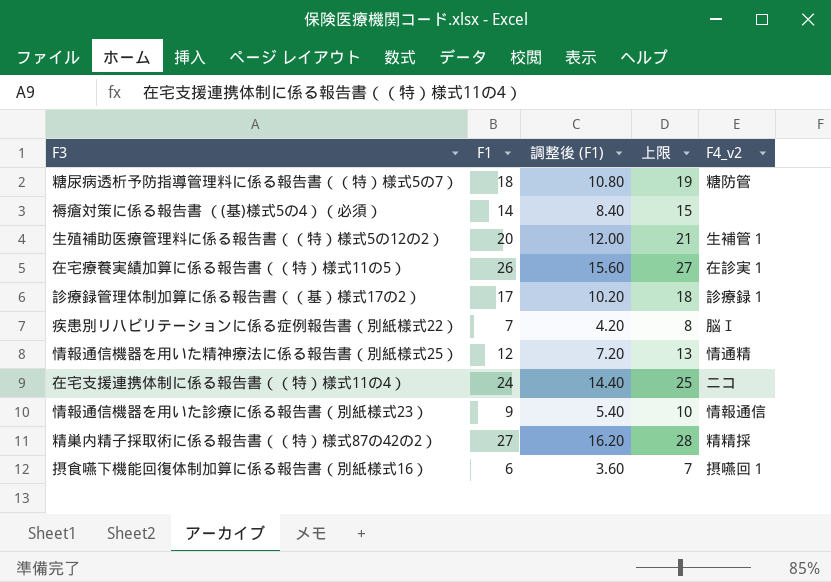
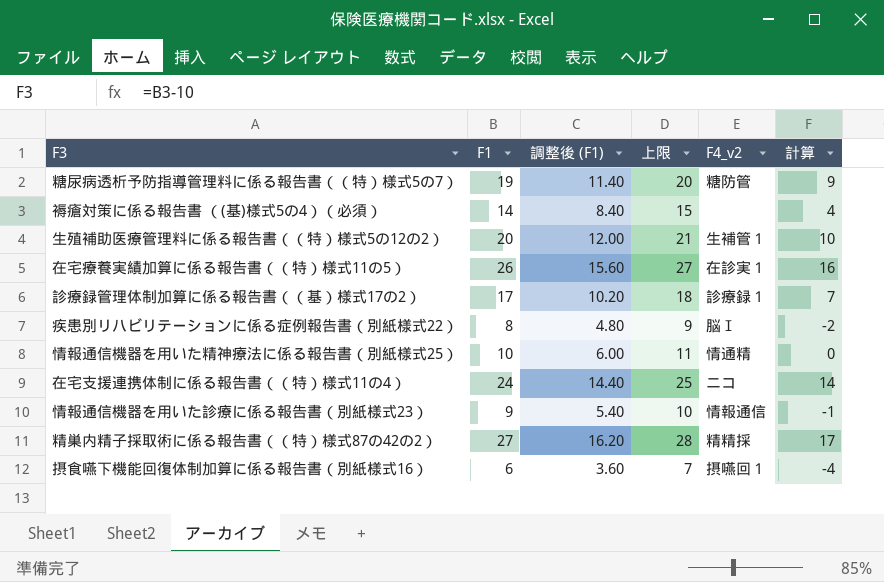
column 計算 | formula: none -> [F1] - 10
糖尿病透析予防指導管理料に係る報告書（（特）様式5の7） | F1: 18 -> 19
糖尿病透析予防指導管理料に係る報告書（（特）様式5の7） | 調整後 (F1): 10.80 -> 11.40
糖尿病透析予防指導管理料に係る報告書（（特）様式5の7） | 上限: 19 -> 20
疾患別リハビリテーションに係る症例報告書（別紙様式22） | F1: 7 -> 8
疾患別リハビリテーションに係る症例報告書（別紙様式22） | 調整後 (F1): 4.20 -> 4.80
疾患別リハビリテーションに係る症例報告書（別紙様式22） | 上限: 8 -> 9
情報通信機器を用いた精神療法に係る報告書（別紙様式25） | F1: 12 -> 10
情報通信機器を用いた精神療法に係る報告書（別紙様式25） | 調整後 (F1): 7.20 -> 6.00
情報通信機器を用いた精神療法に係る報告書（別紙様式25） | 上限: 13 -> 11

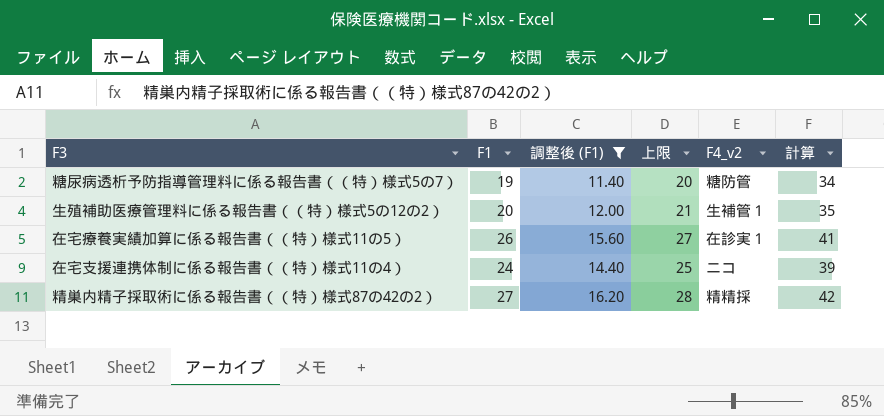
filter: none -> 調整後 (F1) >= 11.40
column 計算 | formula: [F1] - 10 -> [F1] + 15

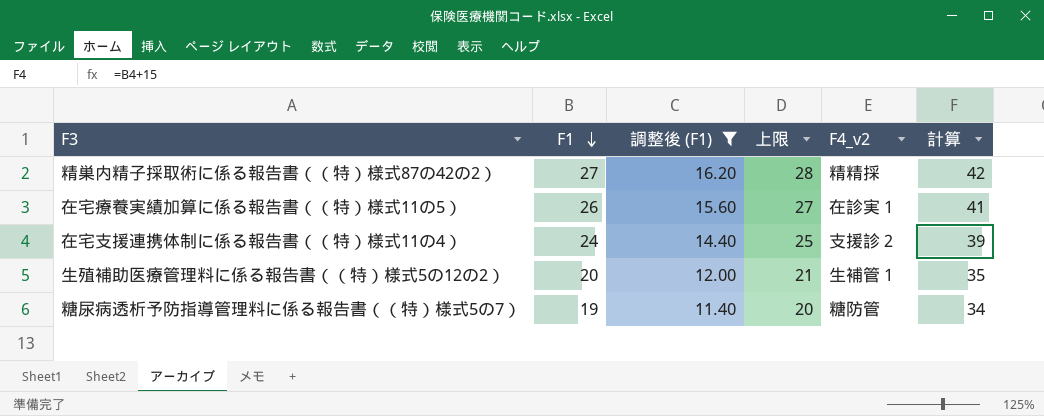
row order: none -> F1 descending
在宅支援連携体制に係る報告書（（特）様式11の4） | F4_v2: ニコ -> 支援診２

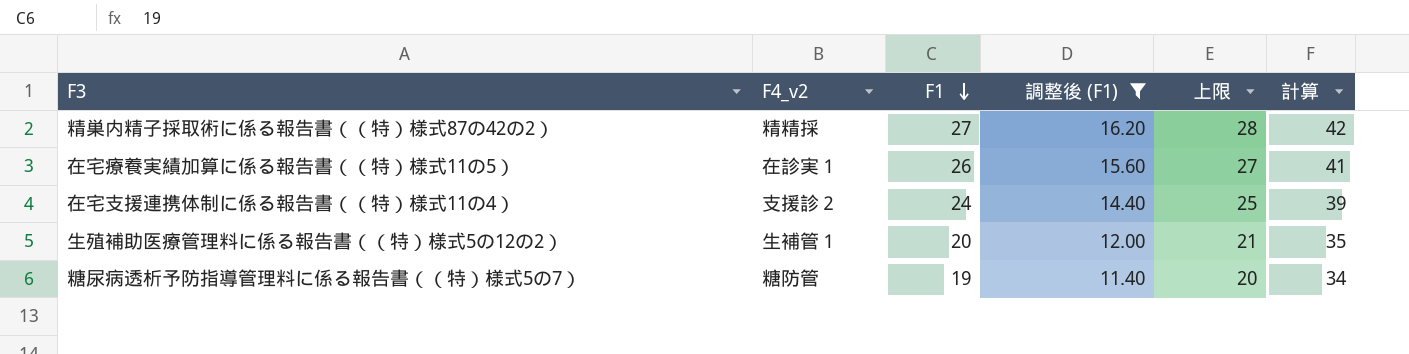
column F4_v2 | position: 5 -> 2

